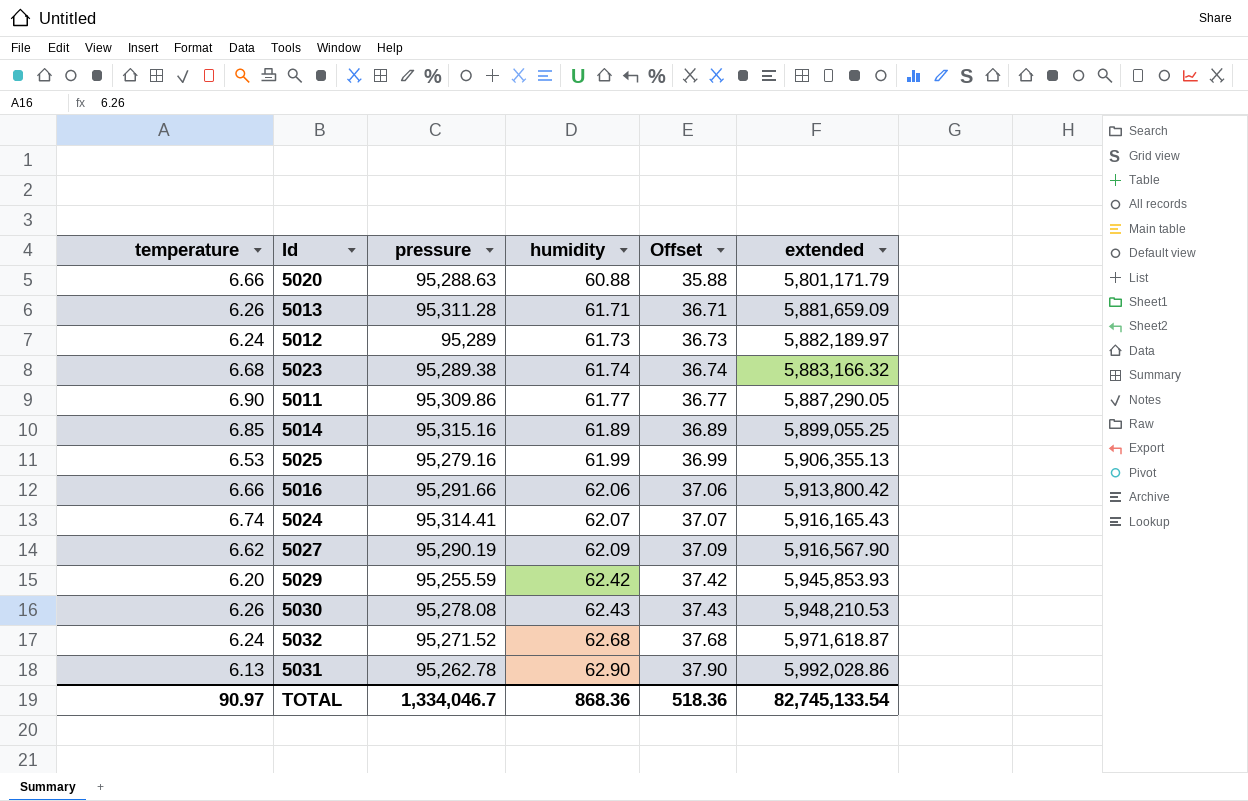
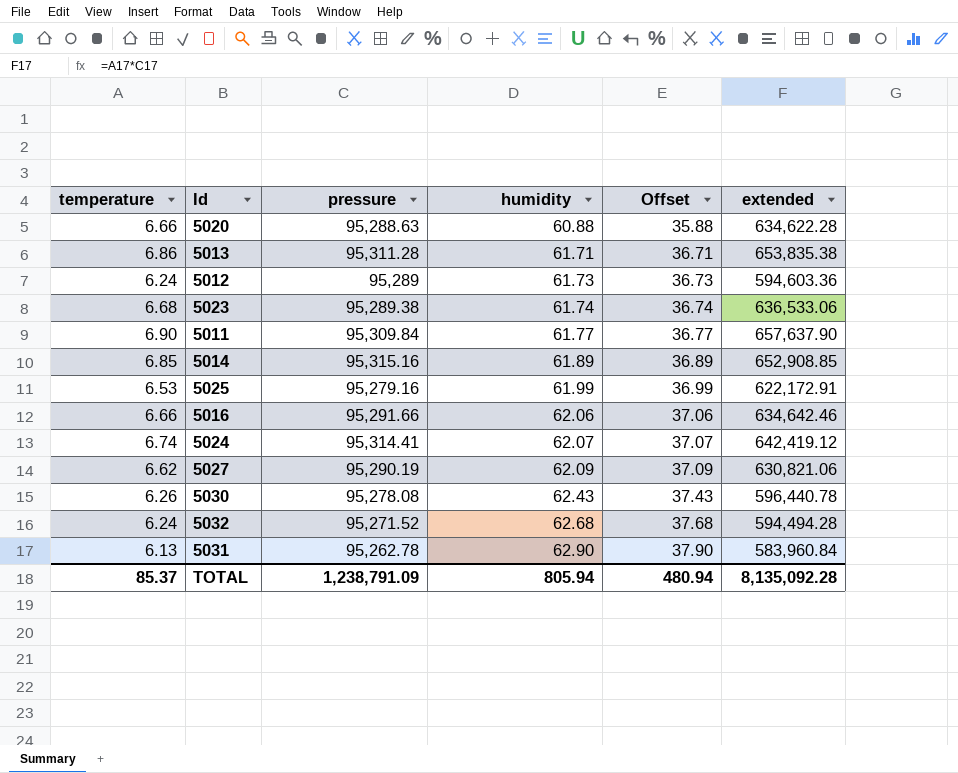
column extended | formula: [pressure] * [humidity] -> [temperature] * [pressure]
row 5029: 6.20 | 95,255.59 | 62.42 | 37.42 | 5,945,853.93 -> none
5013 | temperature: 6.26 -> 6.86
5011 | pressure: 95,309.86 -> 95,309.84
TOTAL | temperature: 90.97 -> 85.37
TOTAL | pressure: 1,334,046.7 -> 1,238,791.09
TOTAL | humidity: 868.36 -> 805.94
TOTAL | Offset: 518.36 -> 480.94
TOTAL | extended: 82,745,133.54 -> 8,135,092.28

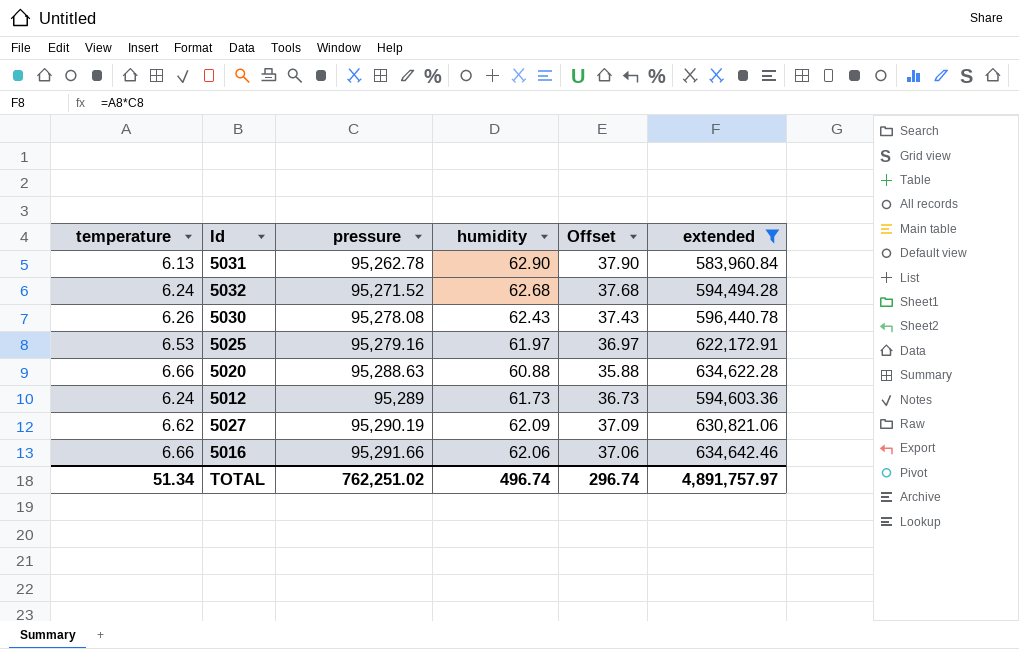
filter: none -> extended <= 634,642.46
row order: humidity ascending -> pressure ascending
5025 | humidity: 61.99 -> 61.97
5025 | Offset: 36.99 -> 36.97
TOTAL | temperature: 85.37 -> 51.34
TOTAL | pressure: 1,238,791.09 -> 762,251.02
TOTAL | humidity: 805.94 -> 496.74
TOTAL | Offset: 480.94 -> 296.74
TOTAL | extended: 8,135,092.28 -> 4,891,757.97

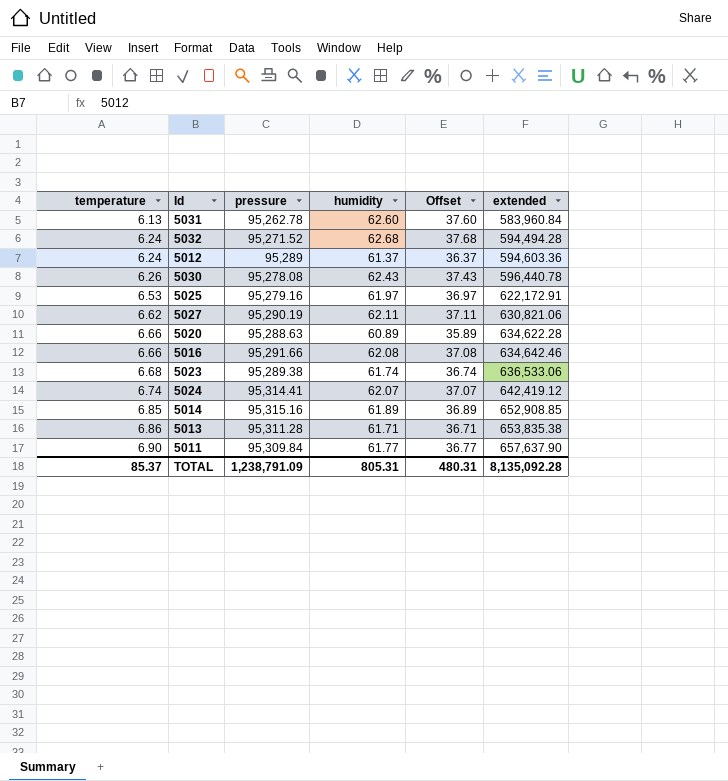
filter: extended <= 634,642.46 -> none
row order: pressure ascending -> temperature ascending
5031 | humidity: 62.90 -> 62.60
5031 | Offset: 37.90 -> 37.60
5012 | humidity: 61.73 -> 61.37
5012 | Offset: 36.73 -> 36.37
5027 | humidity: 62.09 -> 62.11
5027 | Offset: 37.09 -> 37.11
5020 | humidity: 60.88 -> 60.89
5020 | Offset: 35.88 -> 35.89
5016 | humidity: 62.06 -> 62.08
5016 | Offset: 37.06 -> 37.08
TOTAL | temperature: 51.34 -> 85.37
TOTAL | pressure: 762,251.02 -> 1,238,791.09
TOTAL | humidity: 496.74 -> 805.31
TOTAL | Offset: 296.74 -> 480.31
TOTAL | extended: 4,891,757.97 -> 8,135,092.28

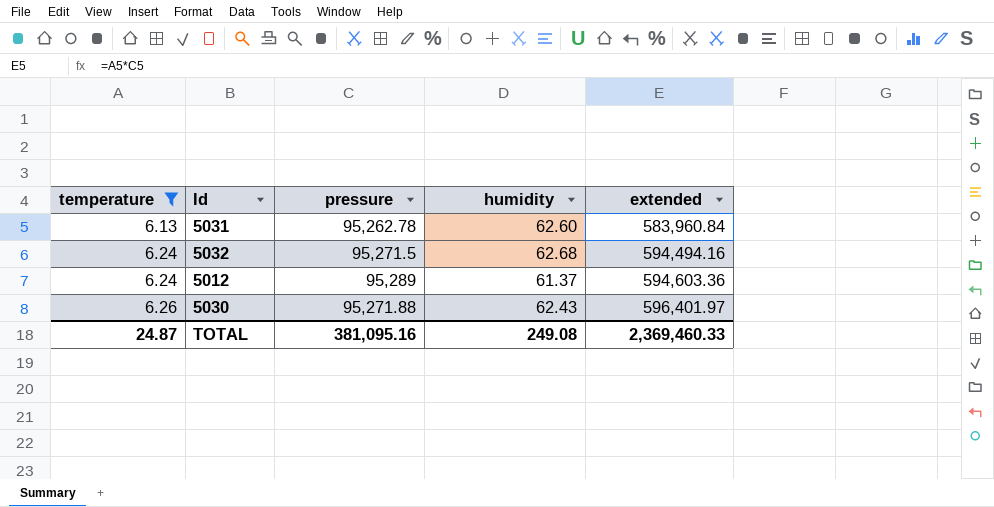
filter: none -> temperature <= 6.26
column Offset | formula: [humidity] - 25 -> none
5032 | pressure: 95,271.52 -> 95,271.5
5032 | extended: 594,494.28 -> 594,494.16
5030 | pressure: 95,278.08 -> 95,271.88
5030 | extended: 596,440.78 -> 596,401.97
TOTAL | temperature: 85.37 -> 24.87
TOTAL | pressure: 1,238,791.09 -> 381,095.16
TOTAL | humidity: 805.31 -> 249.08
TOTAL | extended: 8,135,092.28 -> 2,369,460.33

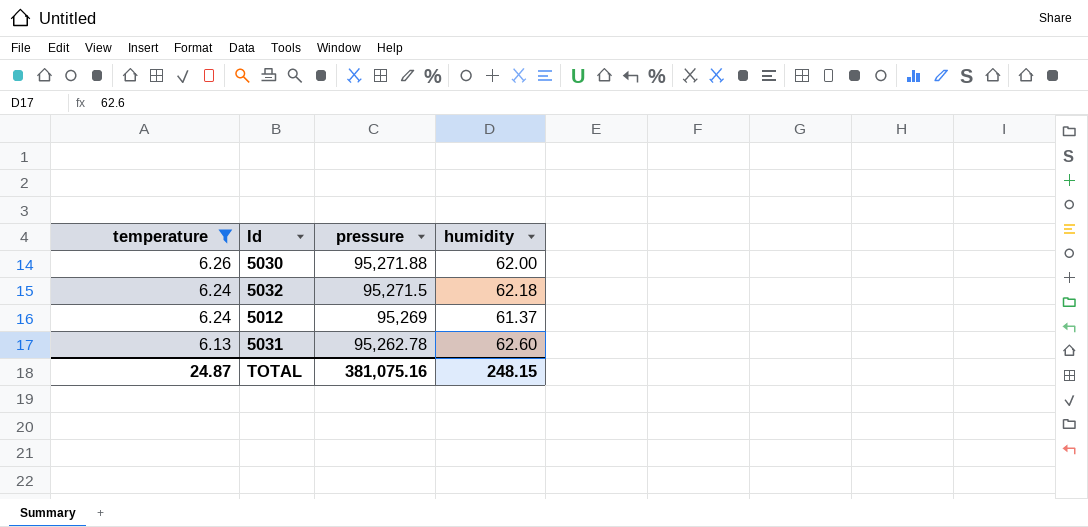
row order: temperature ascending -> temperature descending
column extended | formula: [temperature] * [pressure] -> none
5030 | humidity: 62.43 -> 62.00
5032 | humidity: 62.68 -> 62.18
5012 | pressure: 95,289 -> 95,269
TOTAL | pressure: 381,095.16 -> 381,075.16
TOTAL | humidity: 249.08 -> 248.15

